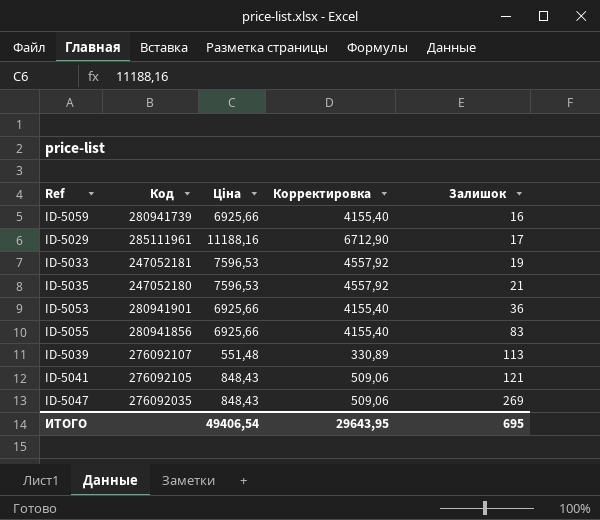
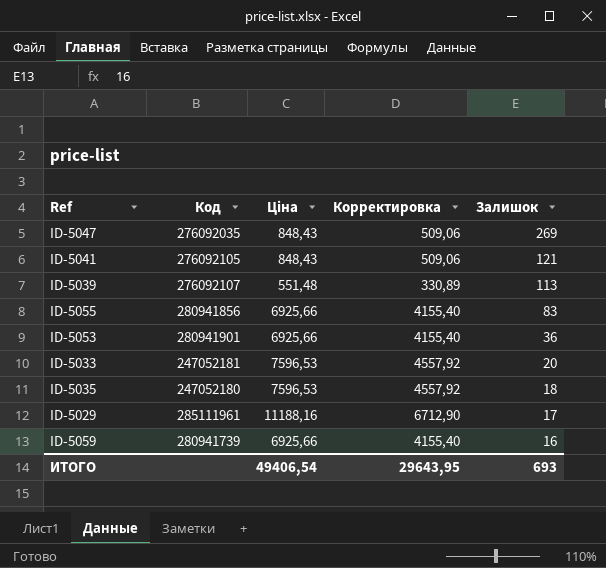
row order: Залишок ascending -> Залишок descending
ID-5033 | Залишок: 19 -> 20
ID-5035 | Залишок: 21 -> 18
ИТОГО | Залишок: 695 -> 693

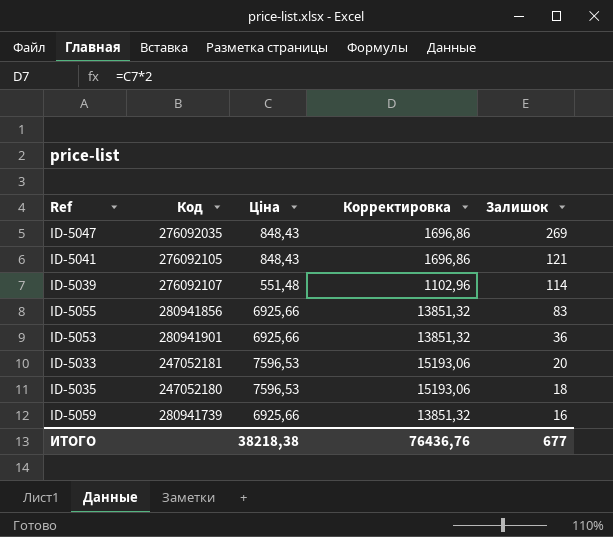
column Корректировка | formula: [Ціна] * 0,6 -> [Ціна] * 2
row ID-5029: 285111961 | 11188,16 | 6712,90 | 17 -> none
ID-5039 | Залишок: 113 -> 114
ИТОГО | Ціна: 49406,54 -> 38218,38
ИТОГО | Корректировка: 29643,95 -> 76436,76
ИТОГО | Залишок: 693 -> 677

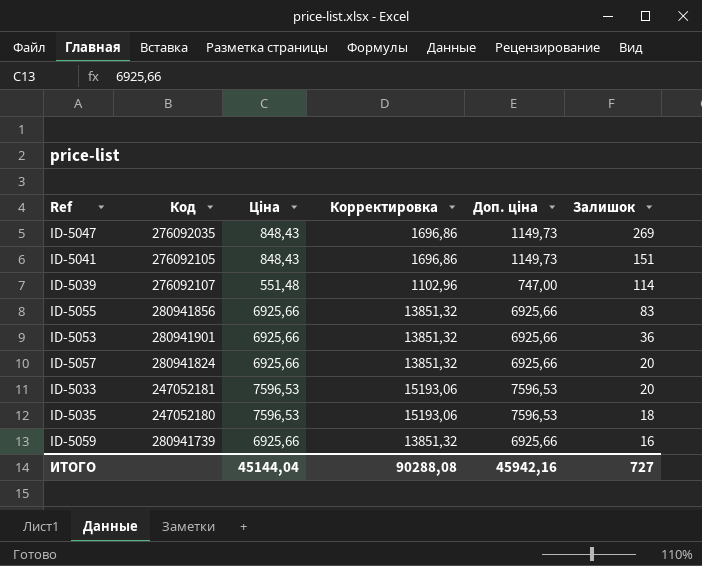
column Доп. ціна | position: none -> 5
ID-5041 | Залишок: 121 -> 151
row ID-5057: none -> 280941824 | 6925,66 | 13851,32 | 6925,66 | 20
ИТОГО | Ціна: 38218,38 -> 45144,04
ИТОГО | Корректировка: 76436,76 -> 90288,08
ИТОГО | Залишок: 677 -> 727

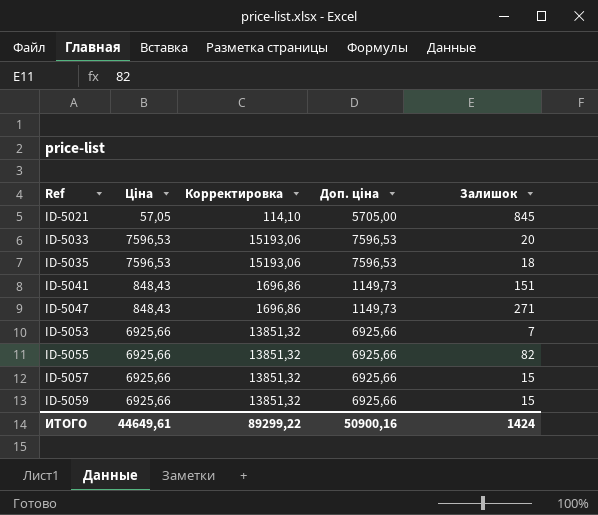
row order: Залишок descending -> Ref ascending
column Код | position: 2 -> none
row ID-5039: 276092107 | 551,48 | 1102,96 | 747,00 | 114 -> none
row ID-5021: none -> 57,05 | 114,10 | 5705,00 | 845
ID-5047 | Залишок: 269 -> 271
ID-5053 | Залишок: 36 -> 7
ID-5055 | Залишок: 83 -> 82
ID-5057 | Залишок: 20 -> 15
ID-5059 | Залишок: 16 -> 15
ИТОГО | Ціна: 45144,04 -> 44649,61
ИТОГО | Корректировка: 90288,08 -> 89299,22
ИТОГО | Доп. ціна: 45942,16 -> 50900,16
ИТОГО | Залишок: 727 -> 1424

